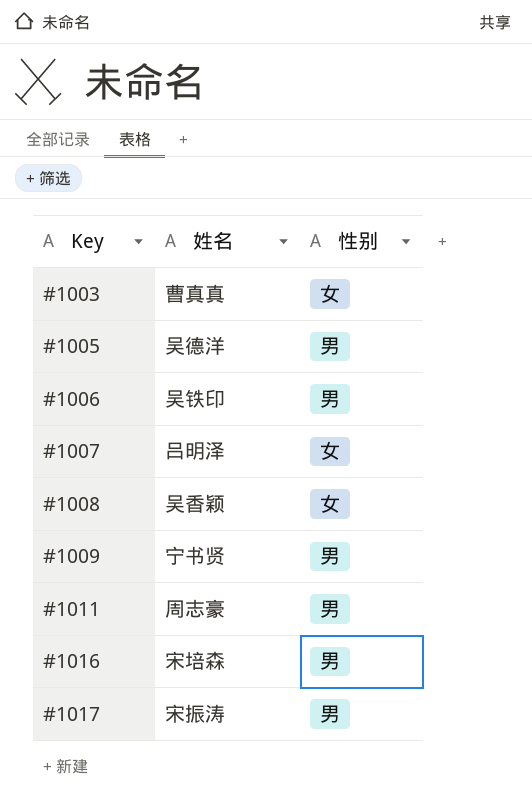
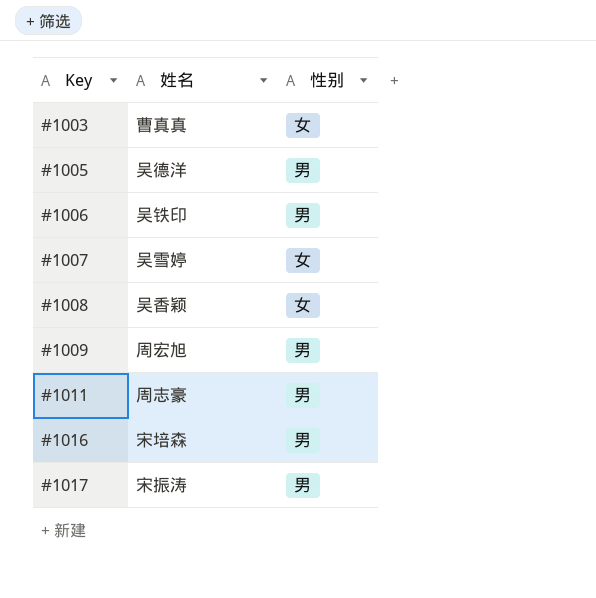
#1007 | 姓名: 吕明泽 -> 吴雪婷
#1009 | 姓名: 宁书贤 -> 周宏旭

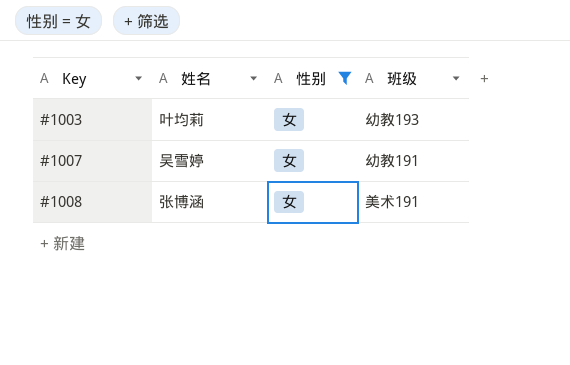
filter: none -> 性别 = 女
column 班级 | position: none -> 4
#1003 | 姓名: 曹真真 -> 叶均莉
#1008 | 姓名: 吴香颖 -> 张博涵

